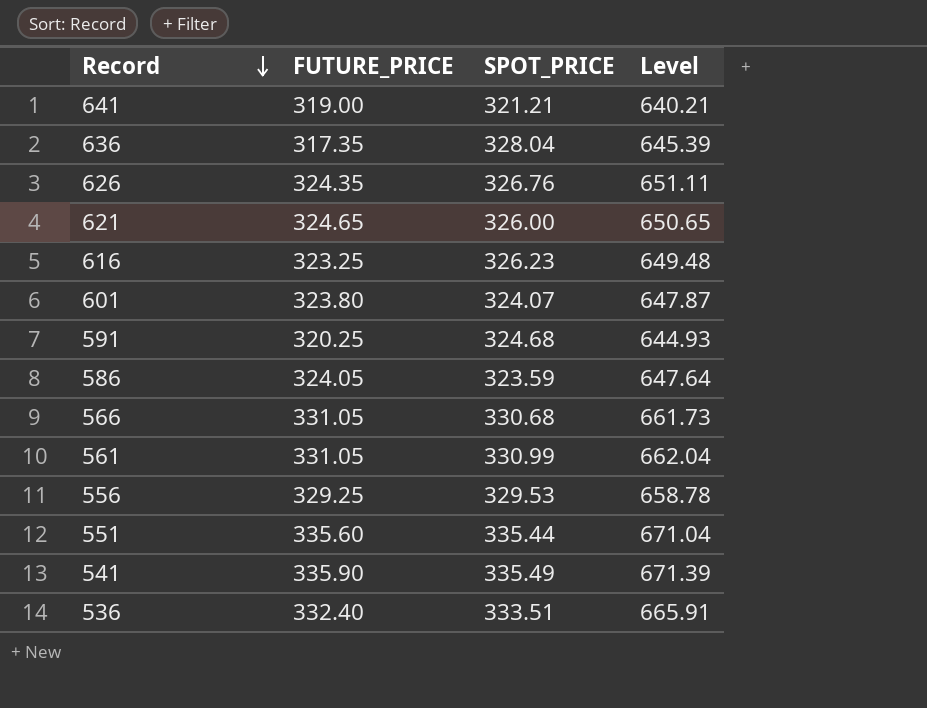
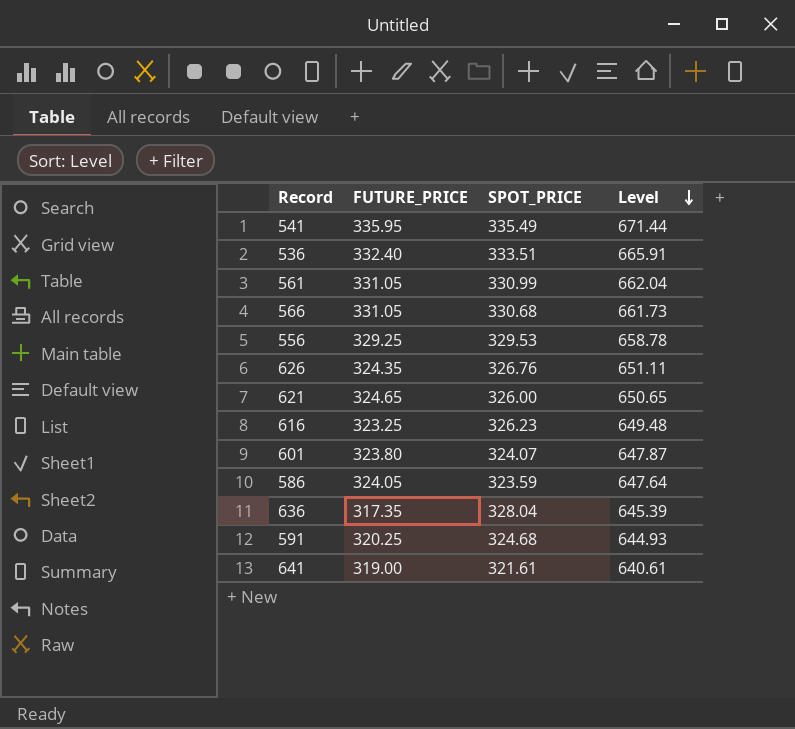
row order: Record descending -> Level descending
row 551: 335.60 | 335.44 | 671.04 -> none
541 | FUTURE_PRICE: 335.90 -> 335.95
541 | Level: 671.39 -> 671.44
641 | SPOT_PRICE: 321.21 -> 321.61
641 | Level: 640.21 -> 640.61

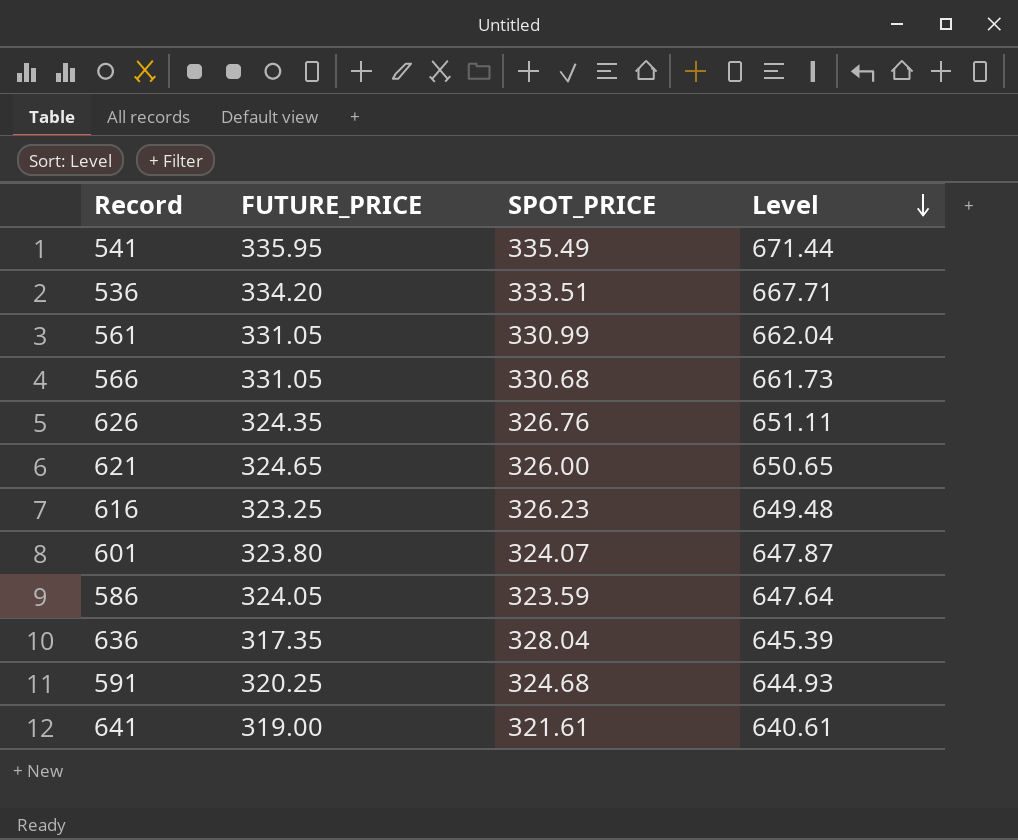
row 556: 329.25 | 329.53 | 658.78 -> none
536 | FUTURE_PRICE: 332.40 -> 334.20
536 | Level: 665.91 -> 667.71

